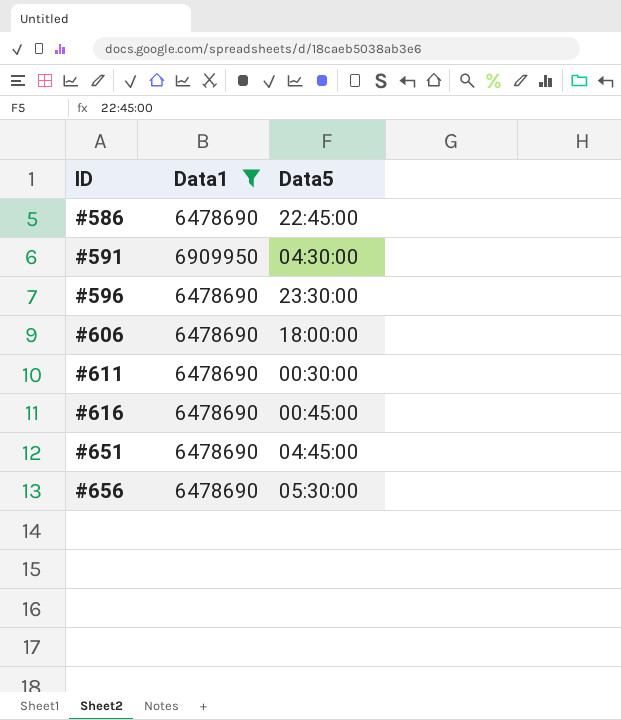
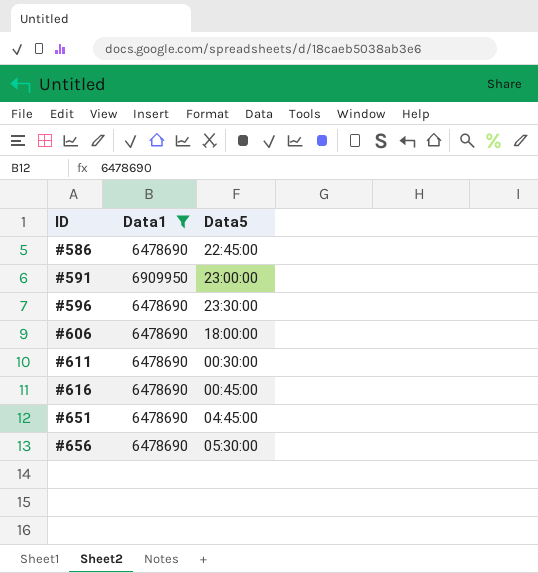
#591 | Data5: 04:30:00 -> 23:00:00

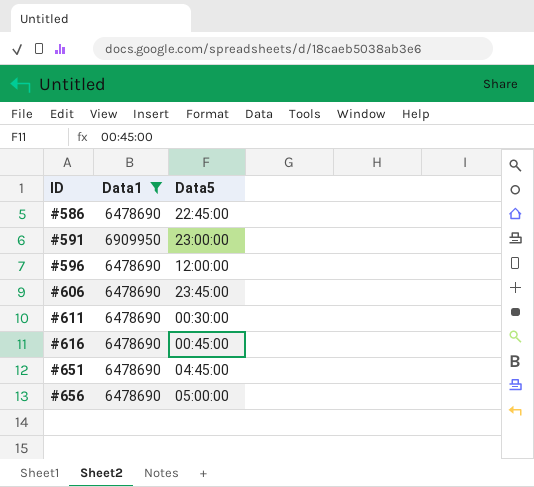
#596 | Data5: 23:30:00 -> 12:00:00
#606 | Data5: 18:00:00 -> 23:45:00
#656 | Data5: 05:30:00 -> 05:00:00

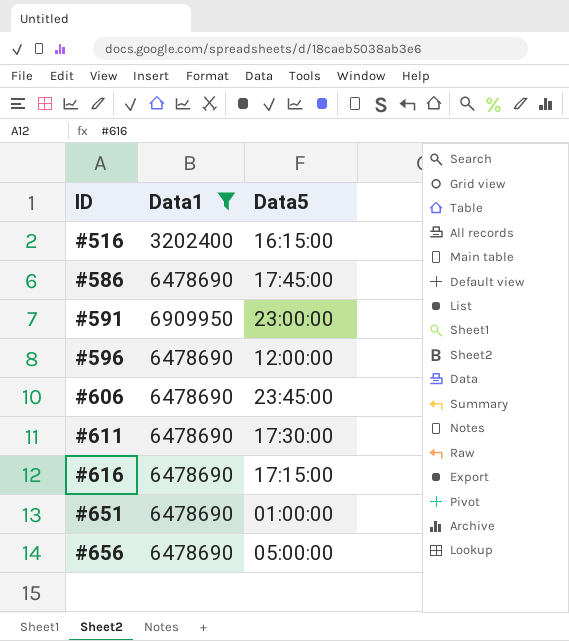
row #516: none -> 3202400 | 16:15:00
#586 | Data5: 22:45:00 -> 17:45:00
#611 | Data5: 00:30:00 -> 17:30:00
#616 | Data5: 00:45:00 -> 17:15:00
#651 | Data5: 04:45:00 -> 01:00:00

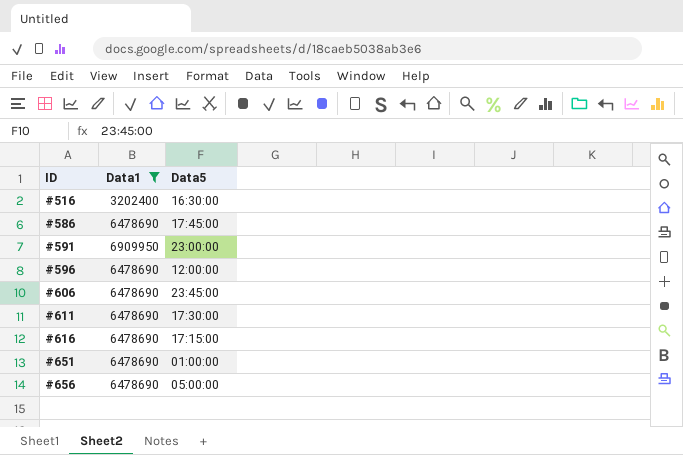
#516 | Data5: 16:15:00 -> 16:30:00

